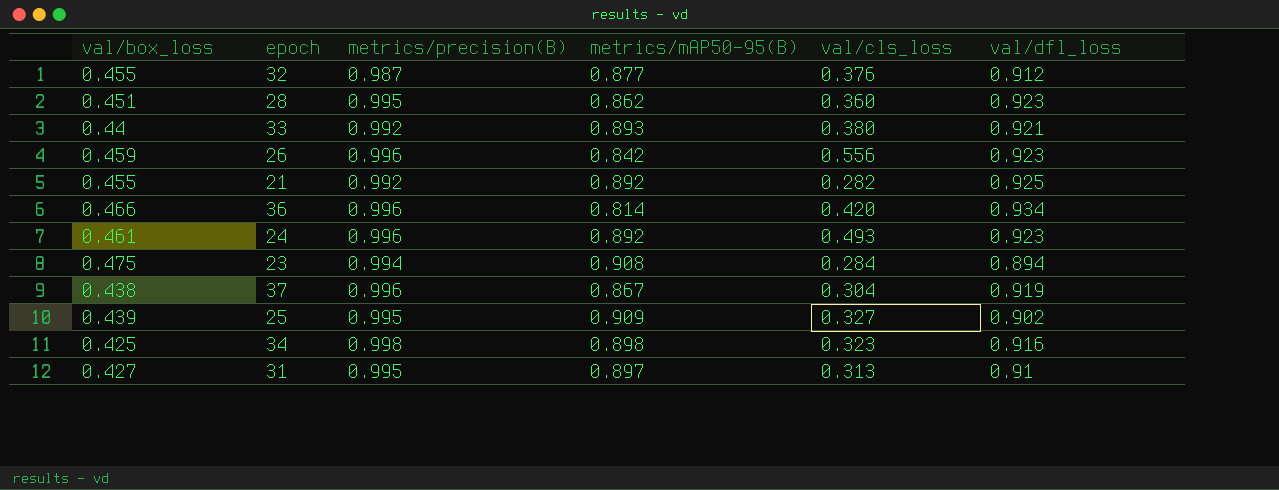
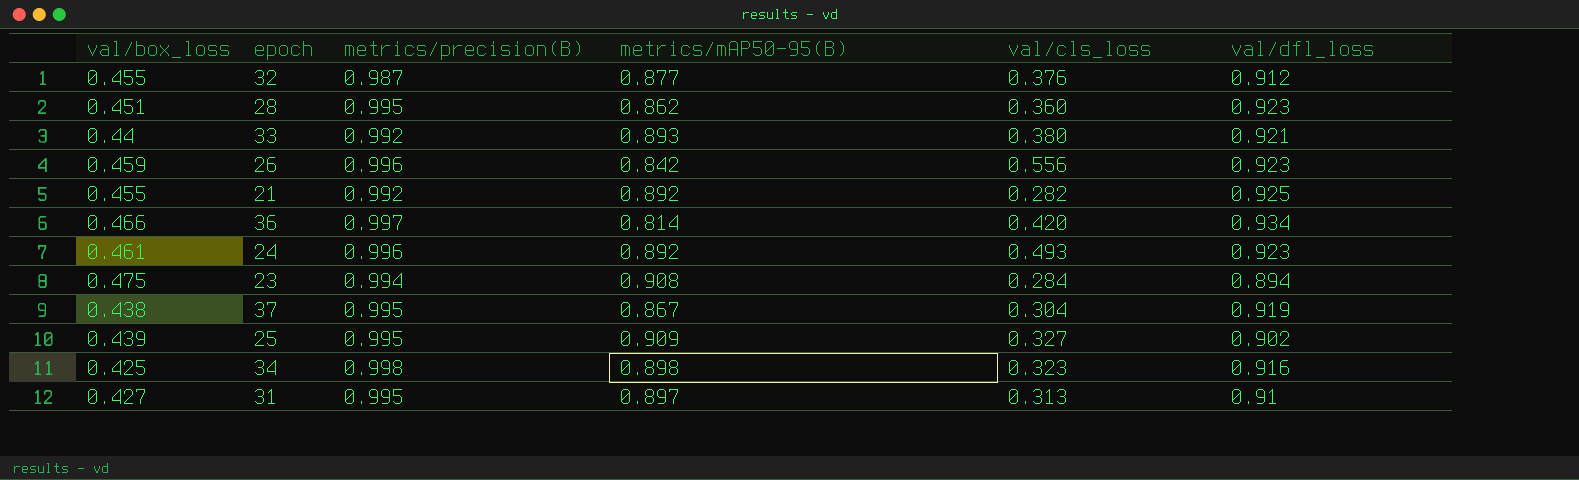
36 | metrics/precision(B): 0.996 -> 0.997
37 | metrics/precision(B): 0.996 -> 0.995

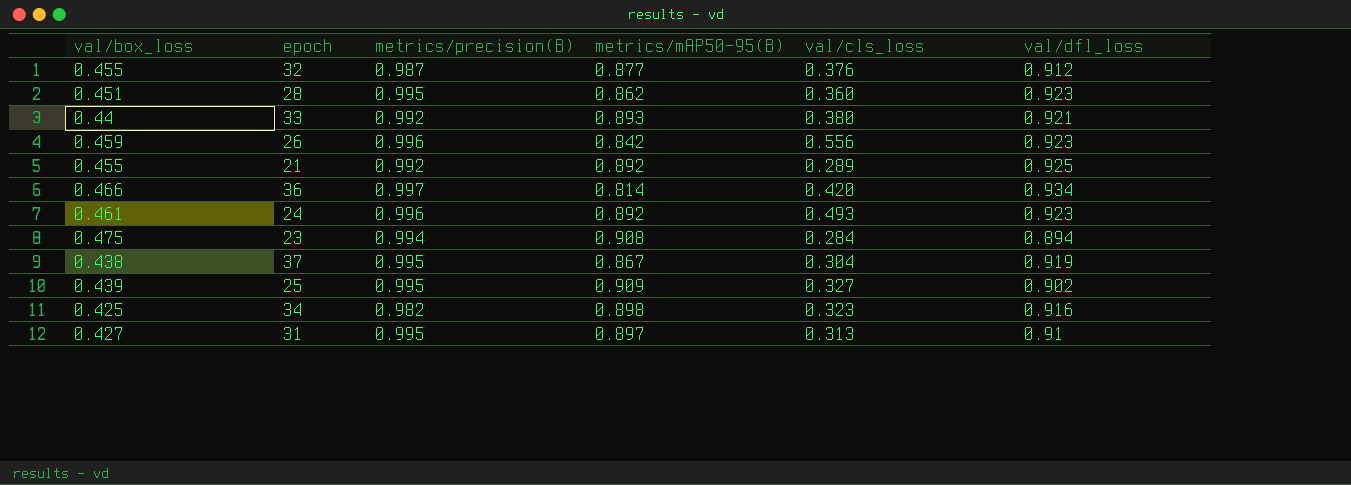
21 | val/cls_loss: 0.282 -> 0.289
34 | metrics/precision(B): 0.998 -> 0.982

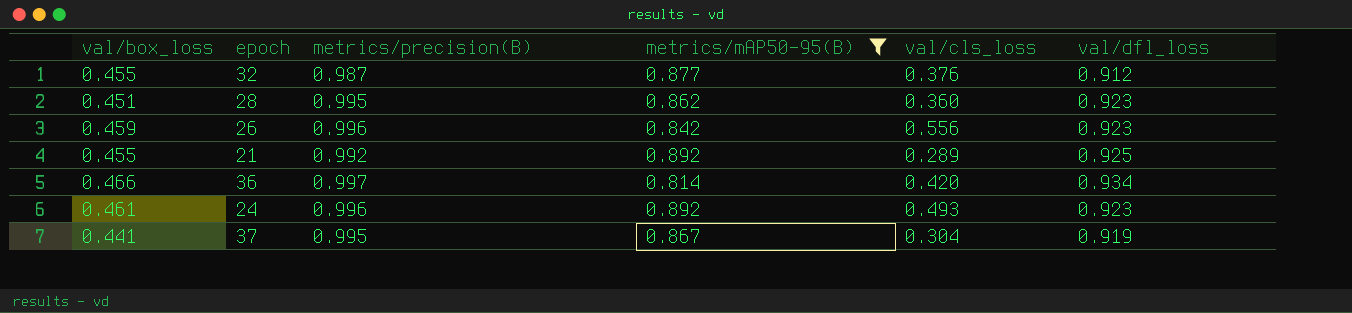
filter: none -> metrics/mAP50-95(B) <= 0.892
37 | val/box_loss: 0.438 -> 0.441

